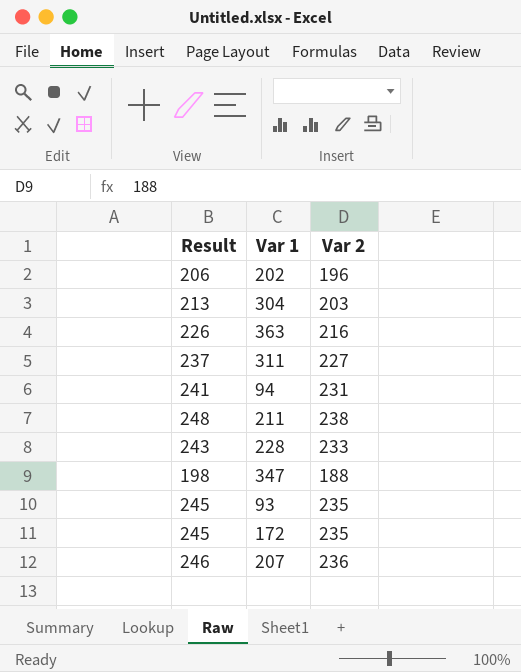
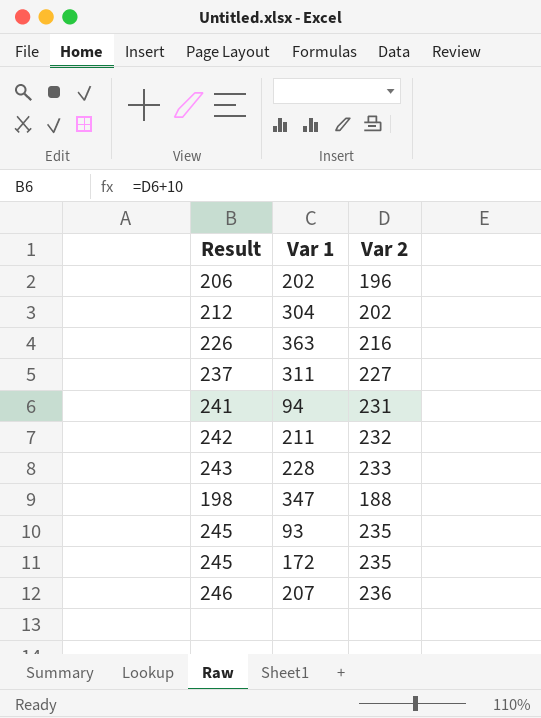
304 | Result: 213 -> 212
304 | Var 2: 203 -> 202
211 | Result: 248 -> 242
211 | Var 2: 238 -> 232

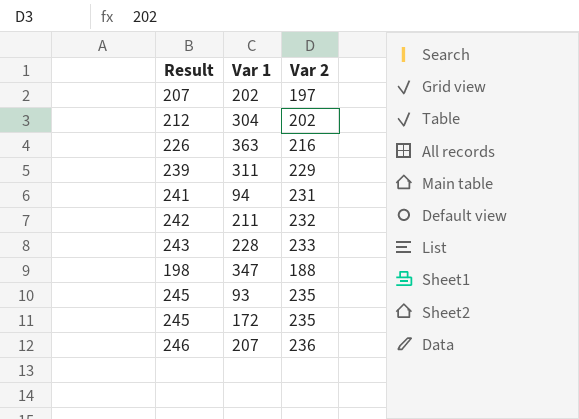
202 | Result: 206 -> 207
202 | Var 2: 196 -> 197
311 | Result: 237 -> 239
311 | Var 2: 227 -> 229

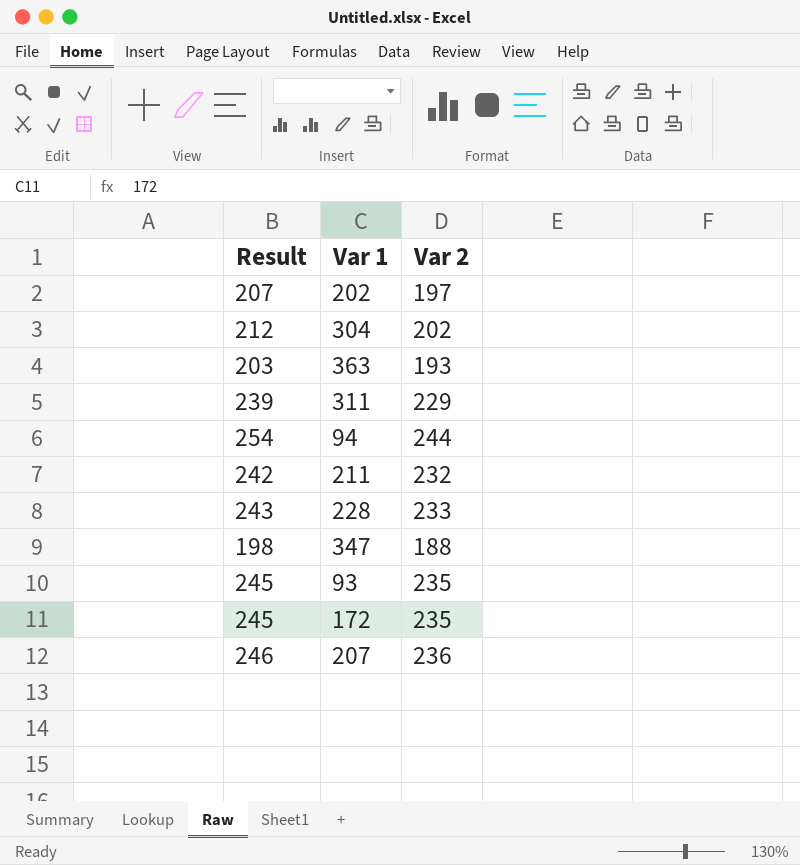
363 | Result: 226 -> 203
363 | Var 2: 216 -> 193
94 | Result: 241 -> 254
94 | Var 2: 231 -> 244

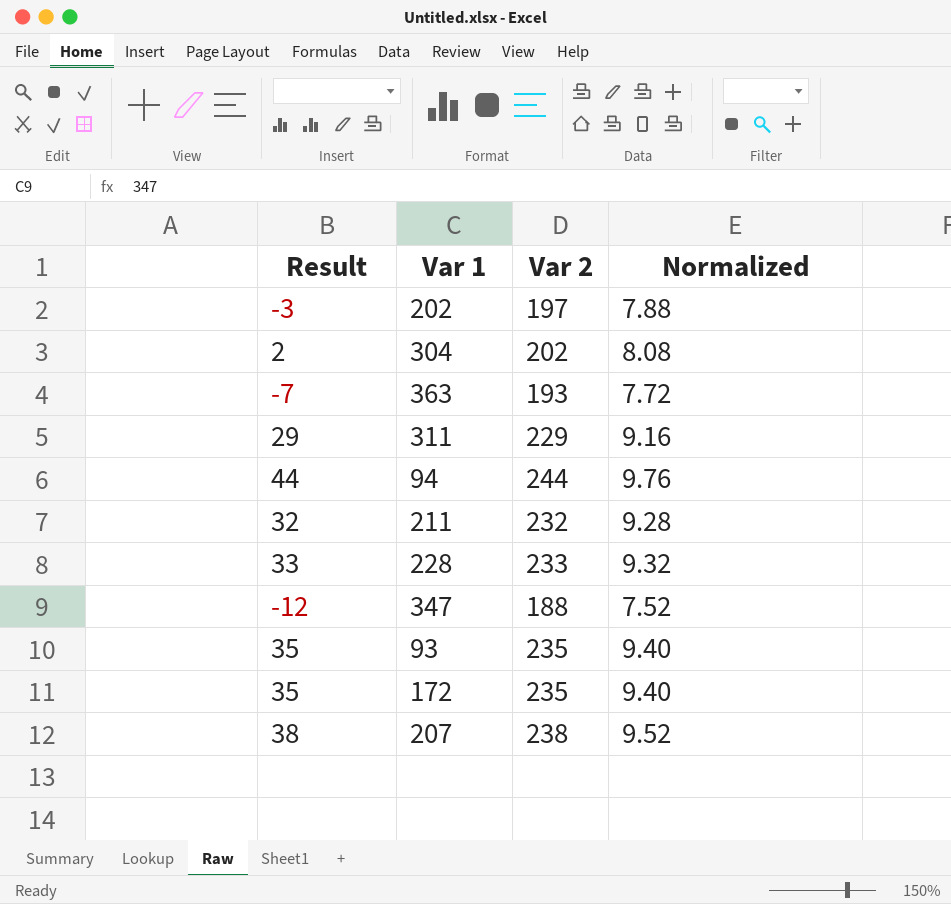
column Result | formula: [Var 2] + 10 -> [Var 2] - 200
column Normalized | formula: none -> [Var 2] * 0.04
207 | Var 2: 236 -> 238

